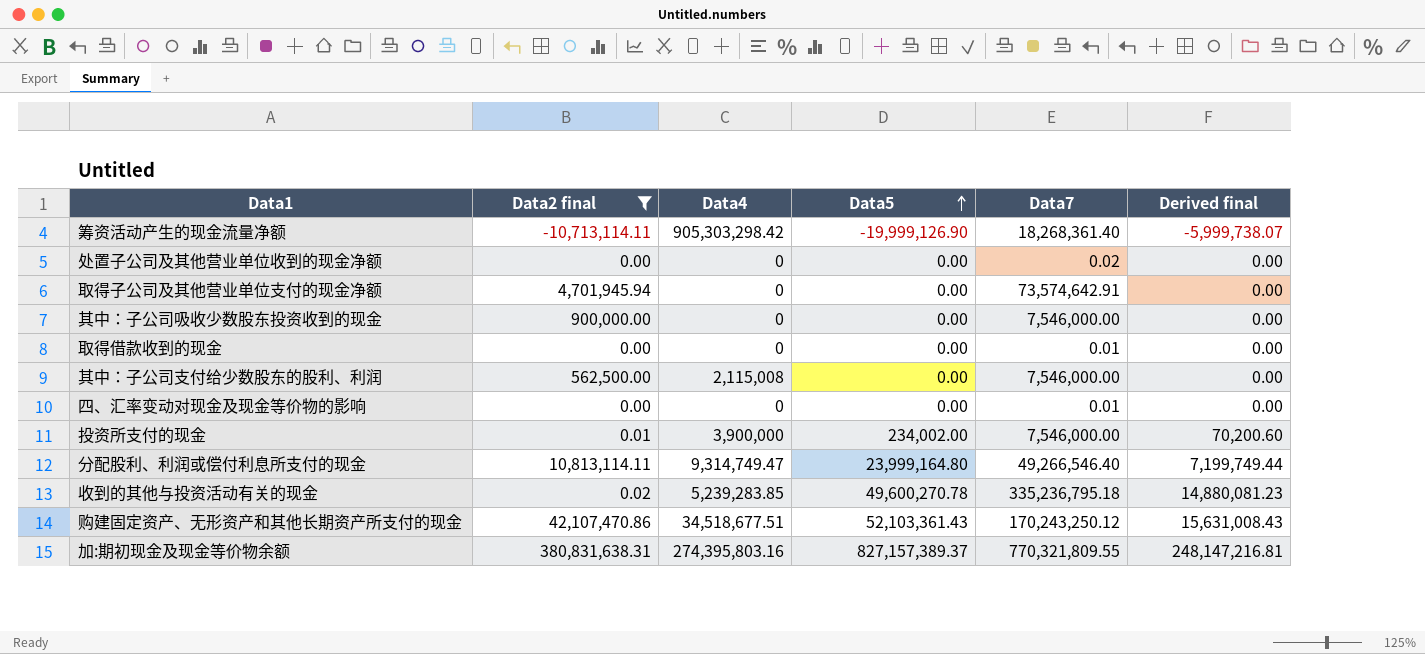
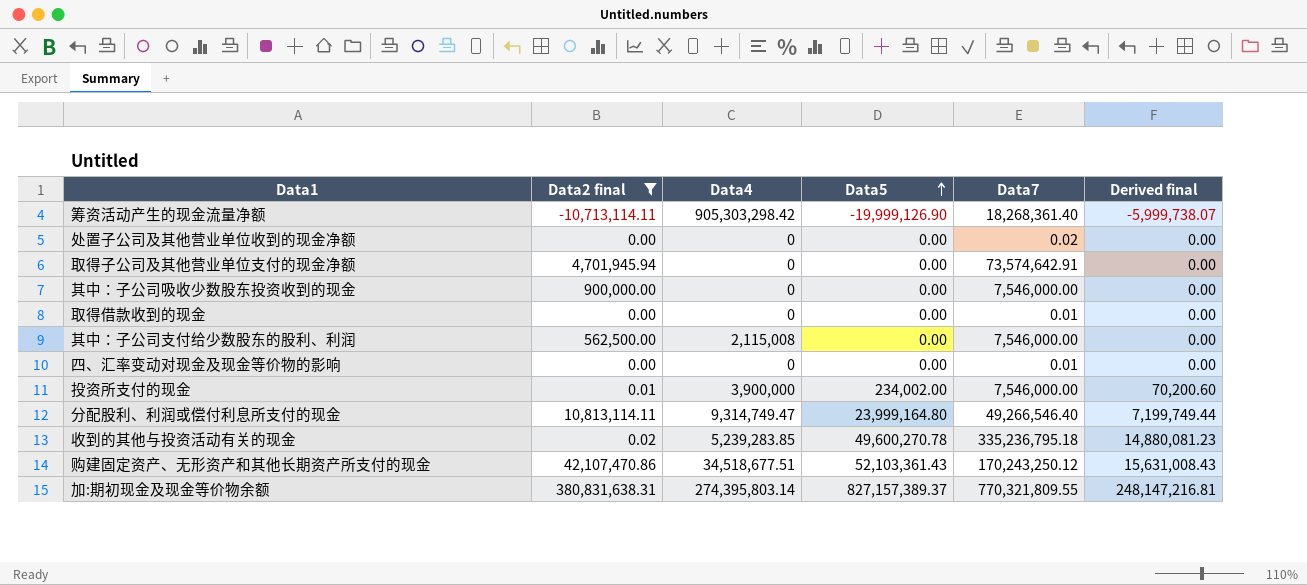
加:期初现金及现金等价物余额 | Data4: 274,395,803.16 -> 274,395,803.14

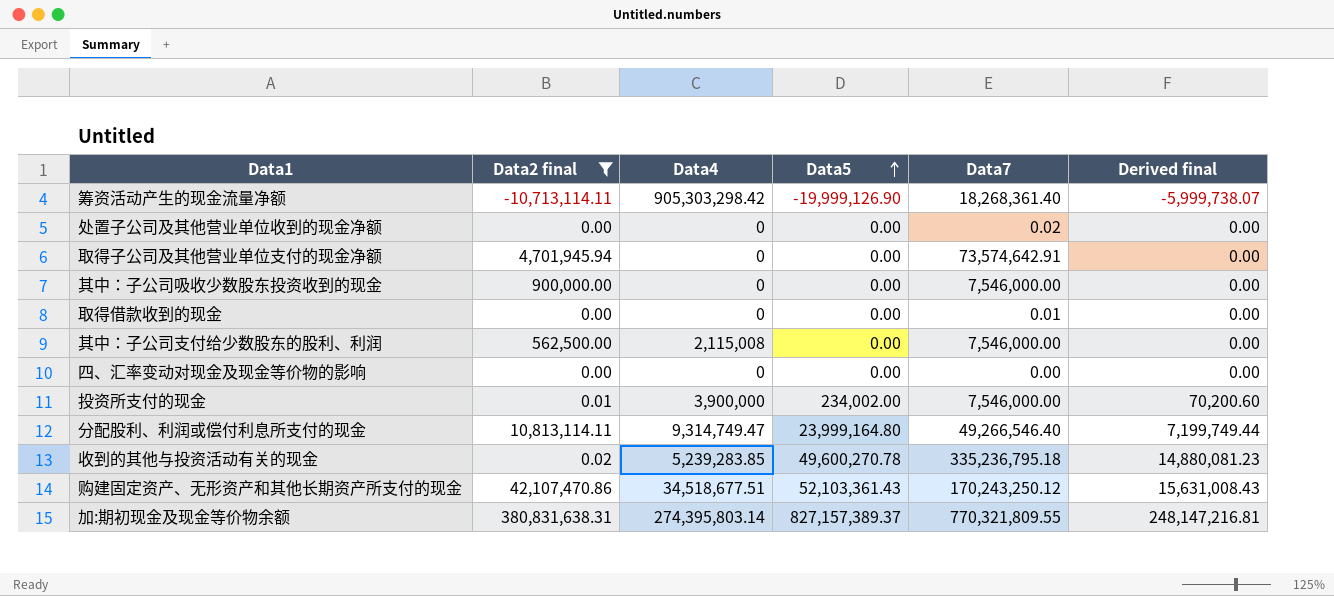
四、汇率变动对现金及现金等价物的影响 | Data7: 0.01 -> 0.00

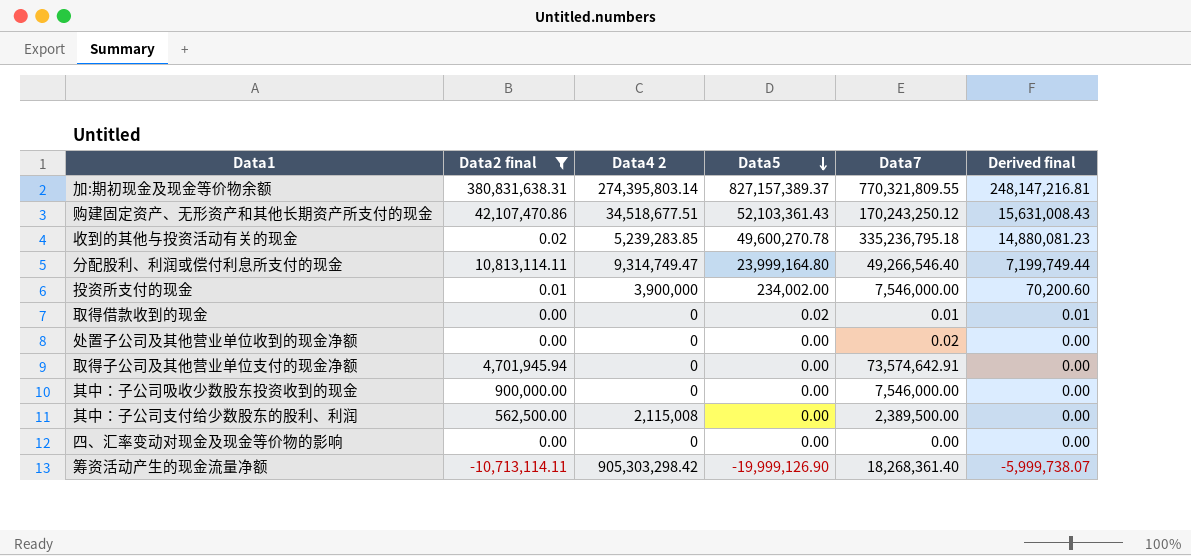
row order: Data5 ascending -> Data5 descending
column name: Data4 -> Data4 2
取得借款收到的现金 | Data5: 0.00 -> 0.02
取得借款收到的现金 | Derived final: 0.00 -> 0.01
其中：子公司支付给少数股东的股利、利润 | Data7: 7,546,000.00 -> 2,389,500.00

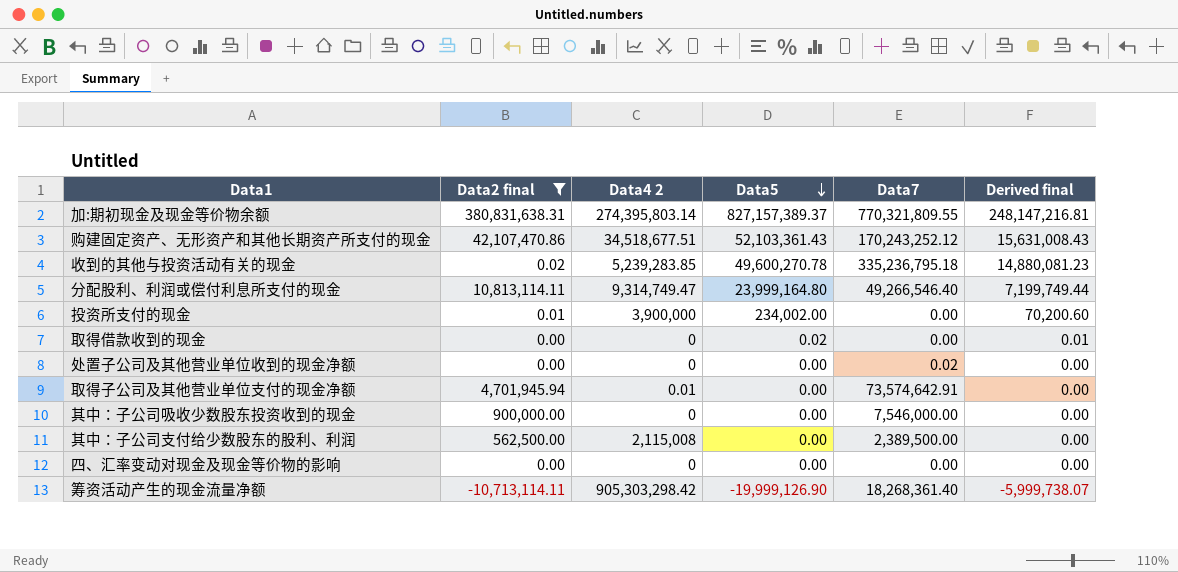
购建固定资产、无形资产和其他长期资产所支付的现金 | Data7: 170,243,250.12 -> 170,243,252.12
投资所支付的现金 | Data7: 7,546,000.00 -> 0.00
取得借款收到的现金 | Data7: 0.01 -> 0.00
取得子公司及其他营业单位支付的现金净额 | Data4 2: 0 -> 0.01

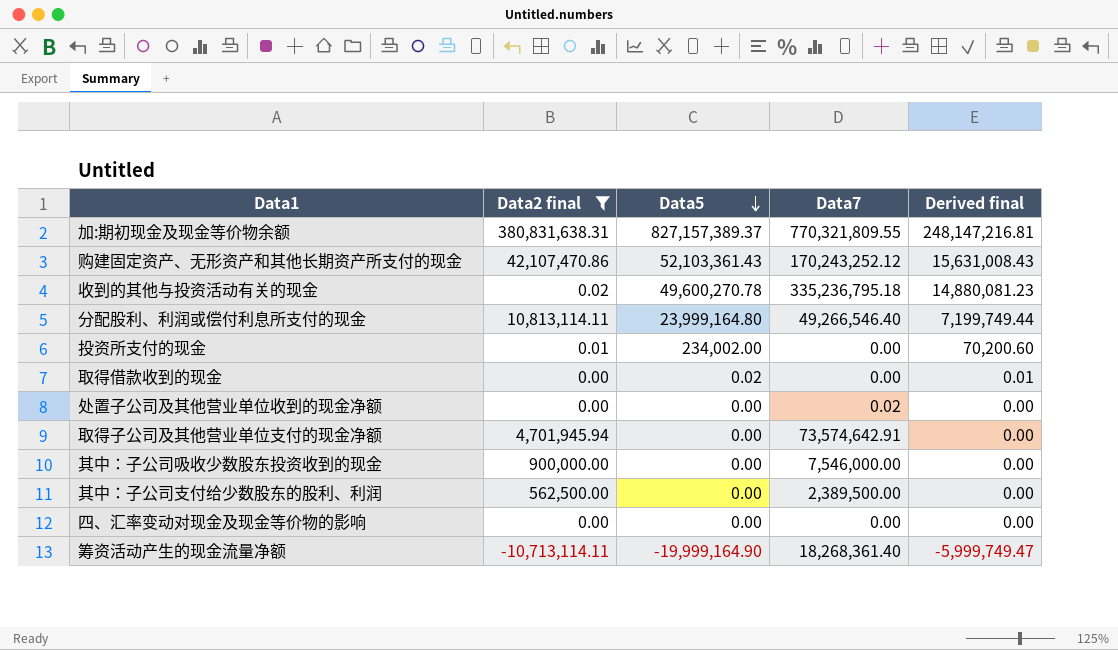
column Data4 2 | position: 3 -> none
筹资活动产生的现金流量净额 | Data5: -19,999,126.90 -> -19,999,164.90
筹资活动产生的现金流量净额 | Derived final: -5,999,738.07 -> -5,999,749.47

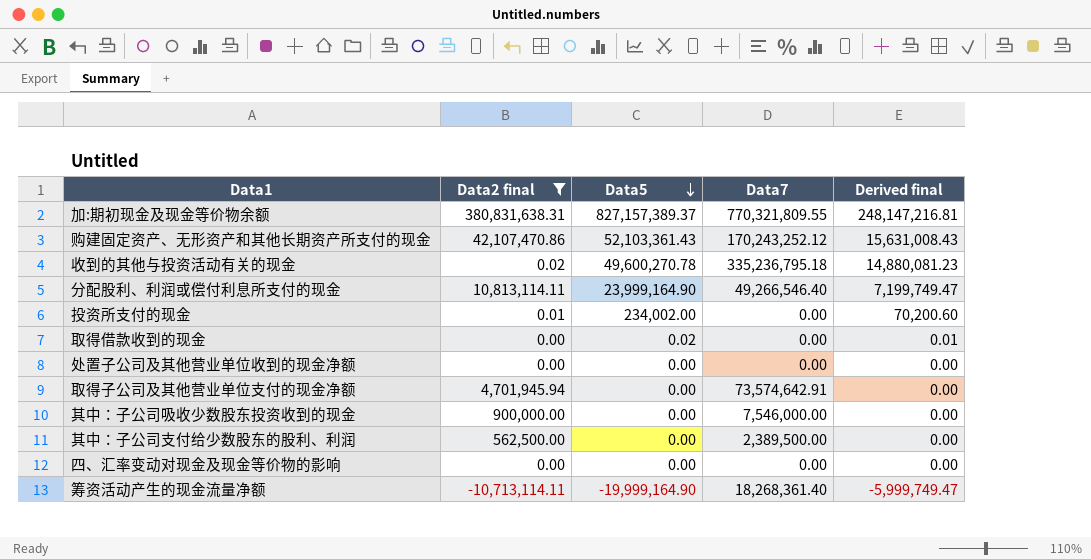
分配股利、利润或偿付利息所支付的现金 | Data5: 23,999,164.80 -> 23,999,164.90
分配股利、利润或偿付利息所支付的现金 | Derived final: 7,199,749.44 -> 7,199,749.47
处置子公司及其他营业单位收到的现金净额 | Data7: 0.02 -> 0.00

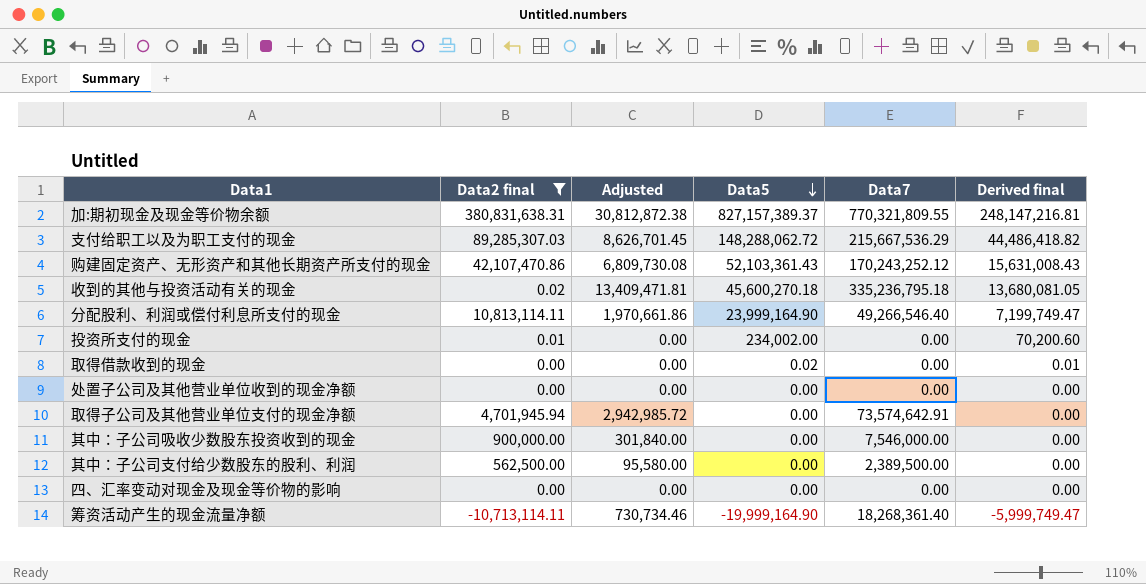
column Adjusted | formula: none -> [Data7] * 0.04
row 支付给职工以及为职工支付的现金: none -> 89,285,307.03 | 8,626,701.45 | 148,288,062.72 | 215,667,536.29 | 44,486,418.82
收到的其他与投资活动有关的现金 | Data5: 49,600,270.78 -> 45,600,270.18
收到的其他与投资活动有关的现金 | Derived final: 14,880,081.23 -> 13,680,081.05

